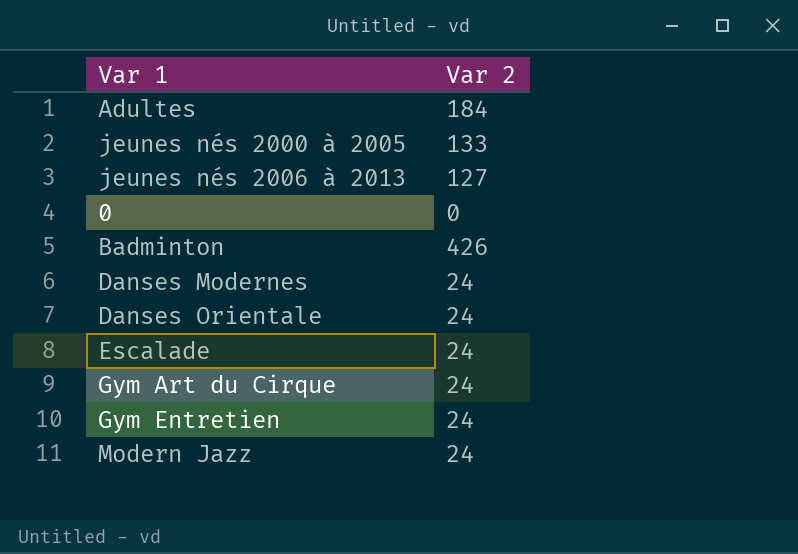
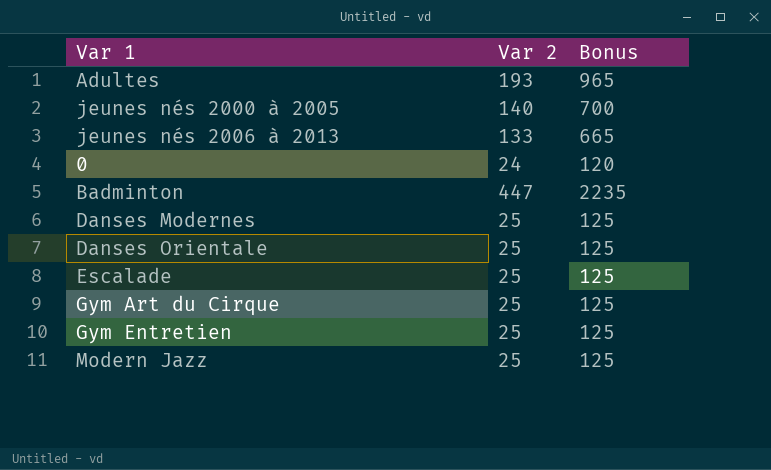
column Bonus | formula: none -> [Var 2] * 5
Adultes | Var 2: 184 -> 193
jeunes nés 2000 à 2005 | Var 2: 133 -> 140
jeunes nés 2006 à 2013 | Var 2: 127 -> 133
0 | Var 2: 0 -> 24
Badminton | Var 2: 426 -> 447
Danses Modernes | Var 2: 24 -> 25
Danses Orientale | Var 2: 24 -> 25
Escalade | Var 2: 24 -> 25
Gym Art du Cirque | Var 2: 24 -> 25
Gym Entretien | Var 2: 24 -> 25
Modern Jazz | Var 2: 24 -> 25

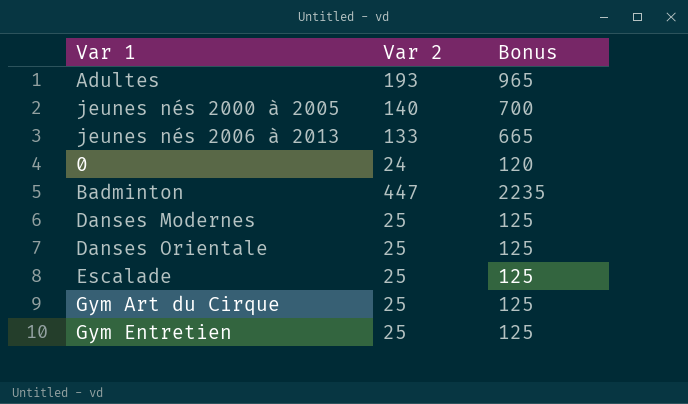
row Modern Jazz: 25 | 125 -> none

